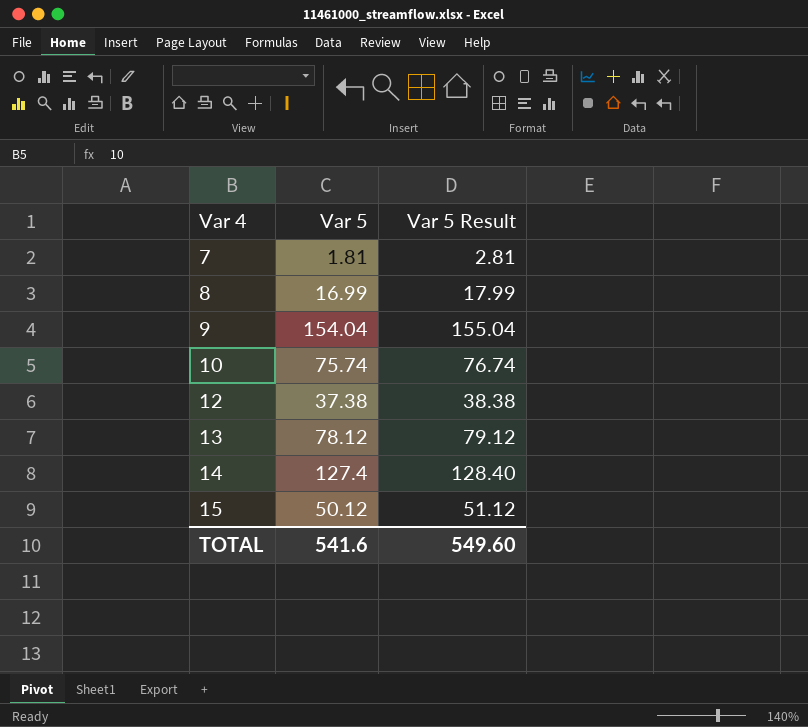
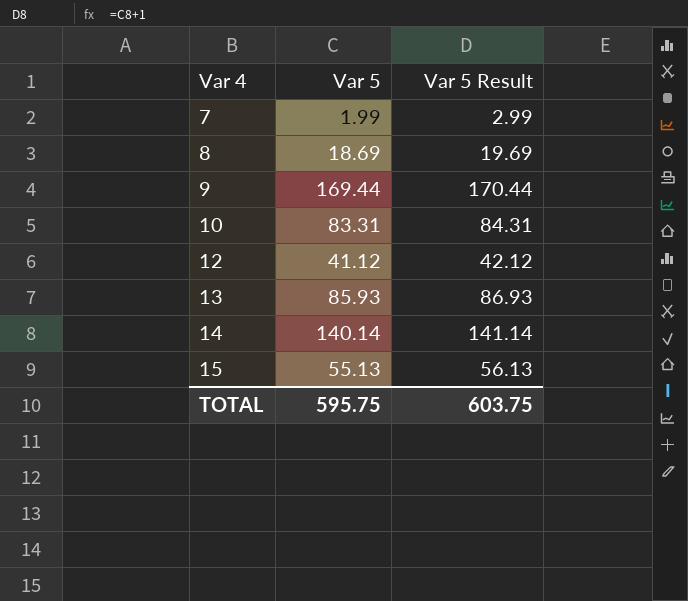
7 | Var 5: 1.81 -> 1.99
7 | Var 5 Result: 2.81 -> 2.99
8 | Var 5: 16.99 -> 18.69
8 | Var 5 Result: 17.99 -> 19.69
9 | Var 5: 154.04 -> 169.44
9 | Var 5 Result: 155.04 -> 170.44
10 | Var 5: 75.74 -> 83.31
10 | Var 5 Result: 76.74 -> 84.31
12 | Var 5: 37.38 -> 41.12
12 | Var 5 Result: 38.38 -> 42.12
13 | Var 5: 78.12 -> 85.93
13 | Var 5 Result: 79.12 -> 86.93
14 | Var 5: 127.4 -> 140.14
14 | Var 5 Result: 128.40 -> 141.14
15 | Var 5: 50.12 -> 55.13
15 | Var 5 Result: 51.12 -> 56.13
TOTAL | Var 5: 541.6 -> 595.75
TOTAL | Var 5 Result: 549.60 -> 603.75

